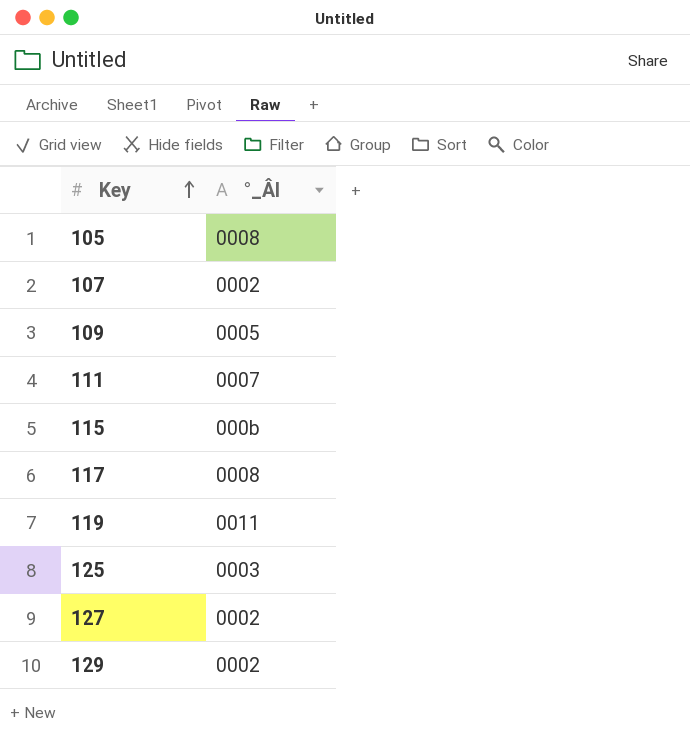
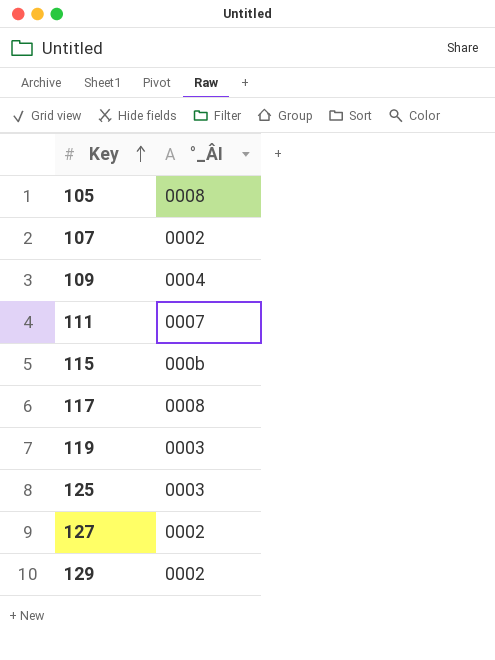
109 | °_ÂI: 0005 -> 0004
119 | °_ÂI: 0011 -> 0003

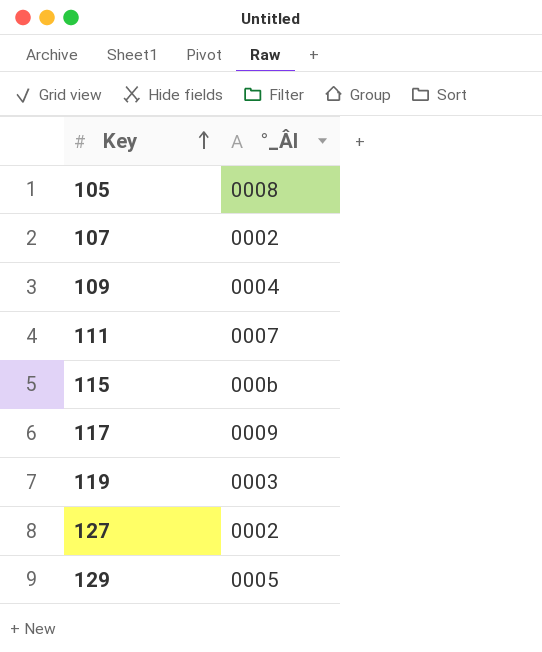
row 125: 0003 -> none
117 | °_ÂI: 0008 -> 0009
129 | °_ÂI: 0002 -> 0005

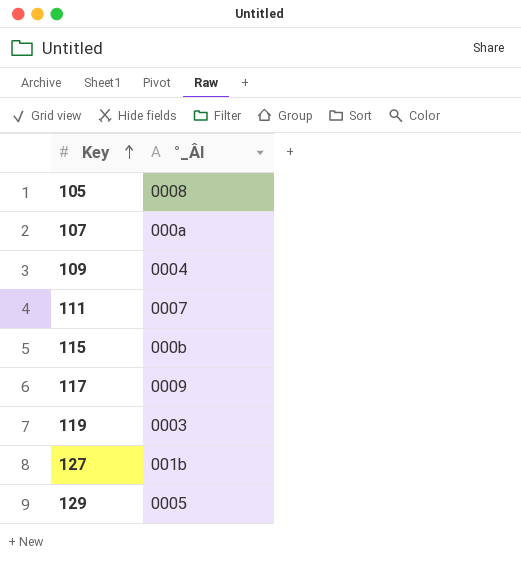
107 | °_ÂI: 0002 -> 000a
127 | °_ÂI: 0002 -> 001b

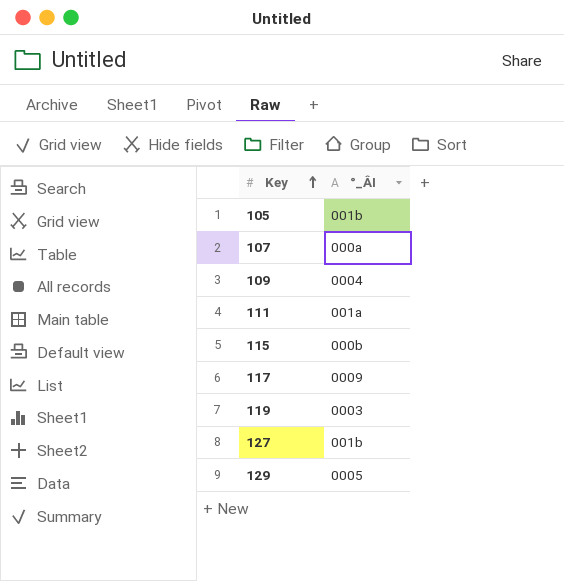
105 | °_ÂI: 0008 -> 001b
111 | °_ÂI: 0007 -> 001a

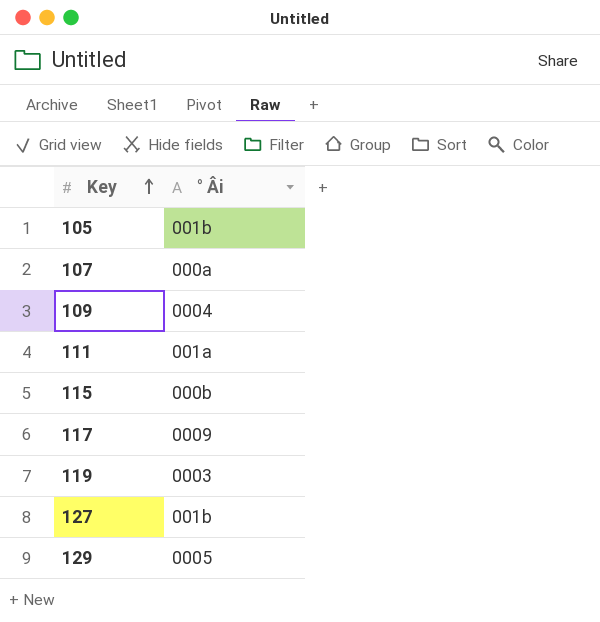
column name: °_ÂI -> ° Âi

